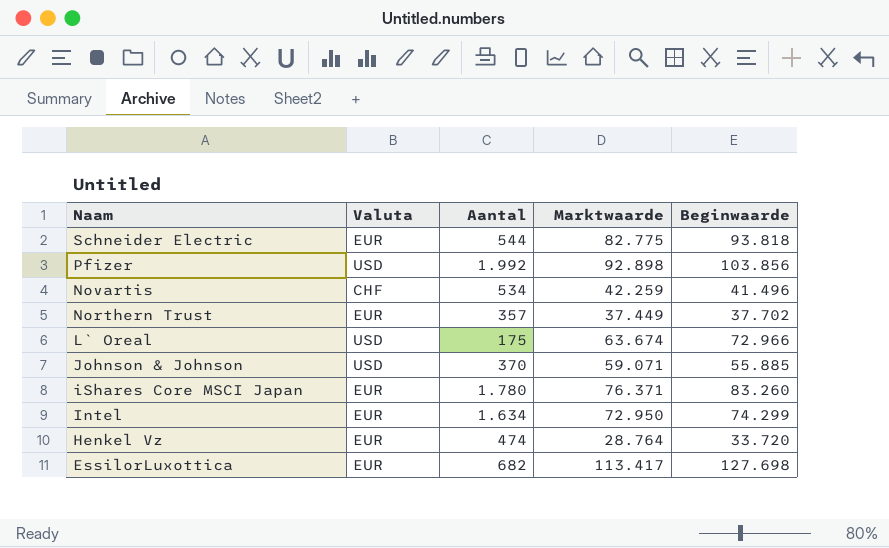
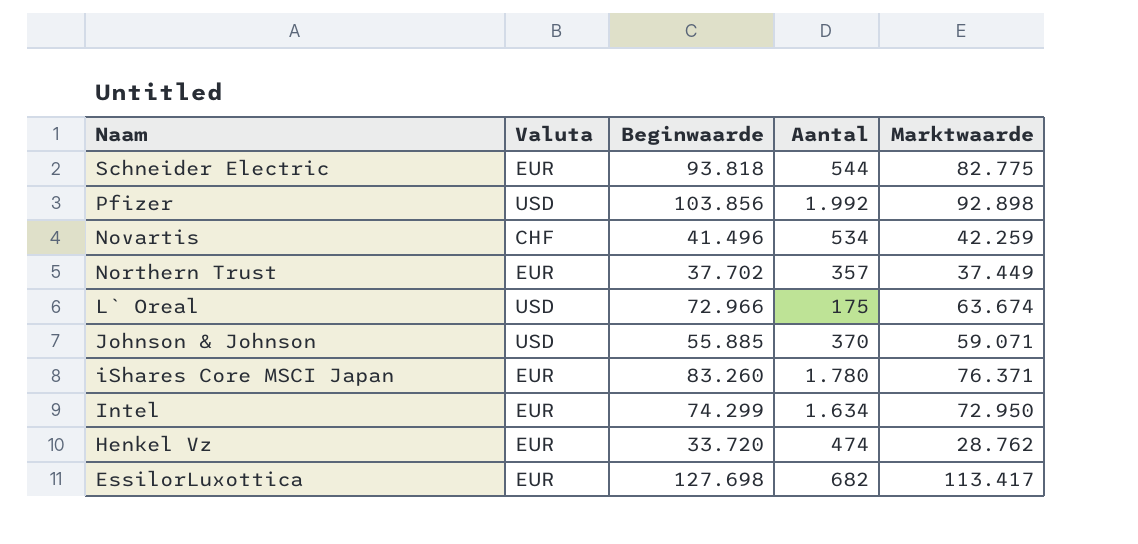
column Beginwaarde | position: 5 -> 3
Henkel Vz | Marktwaarde: 28.764 -> 28.762

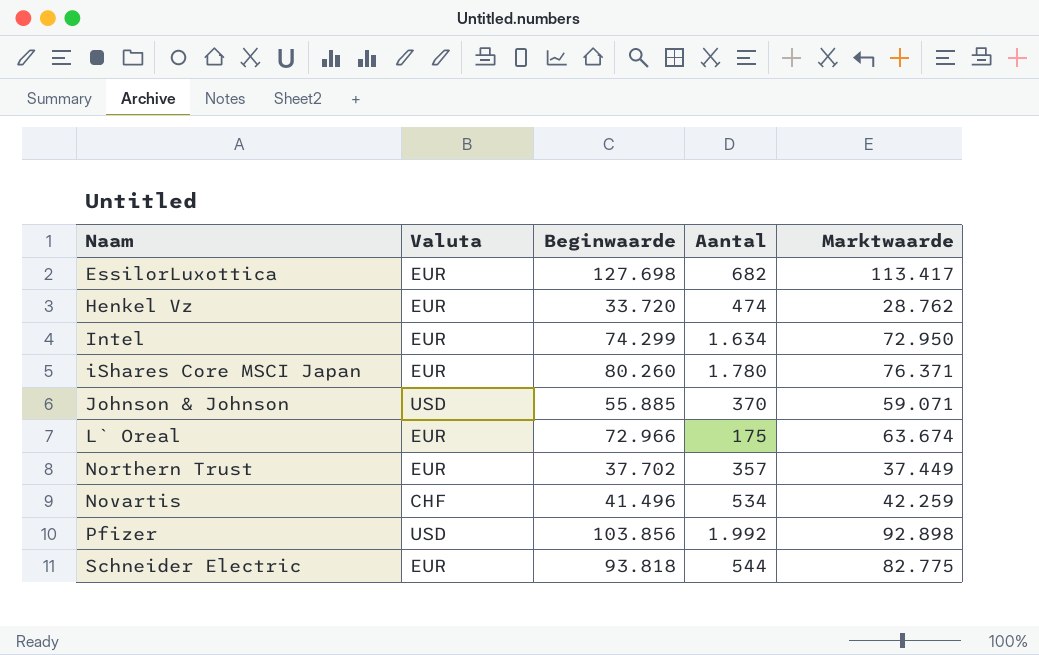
row order: Naam descending -> Naam ascending
iShares Core MSCI Japan | Beginwaarde: 83.260 -> 80.260
L` Oreal | Valuta: USD -> EUR

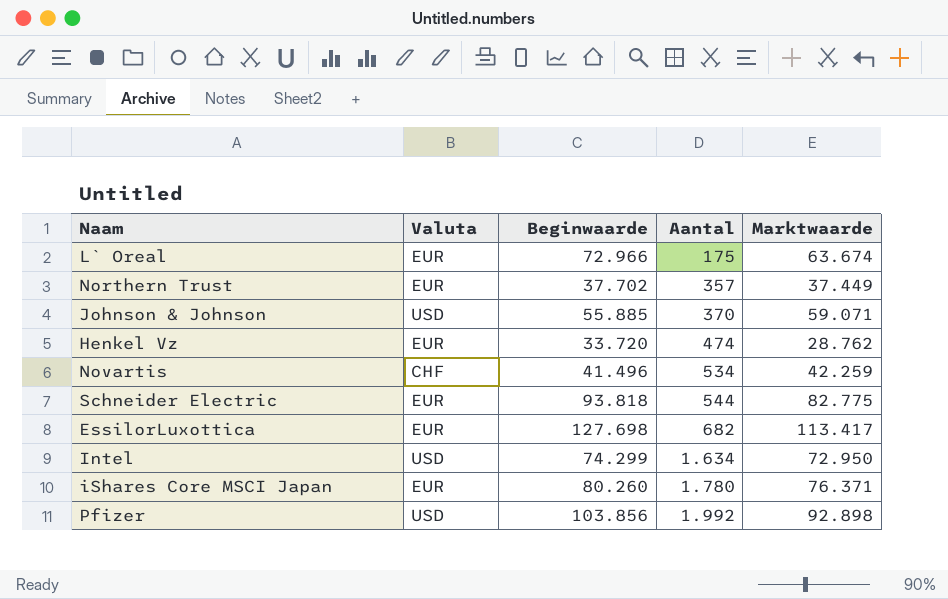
row order: Naam ascending -> Aantal ascending
Intel | Valuta: EUR -> USD

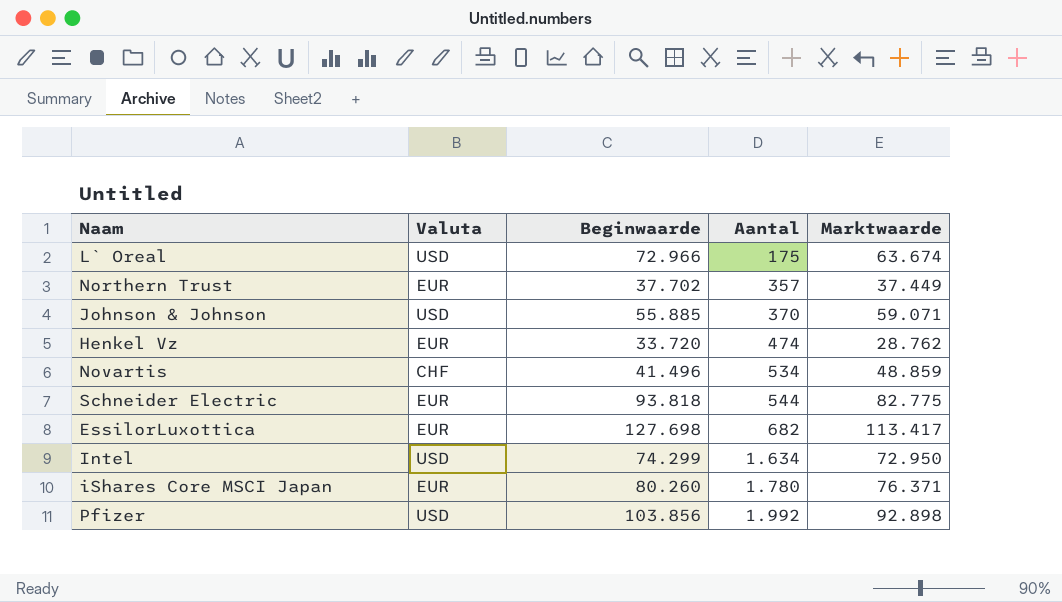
L` Oreal | Valuta: EUR -> USD
Novartis | Marktwaarde: 42.259 -> 48.859

